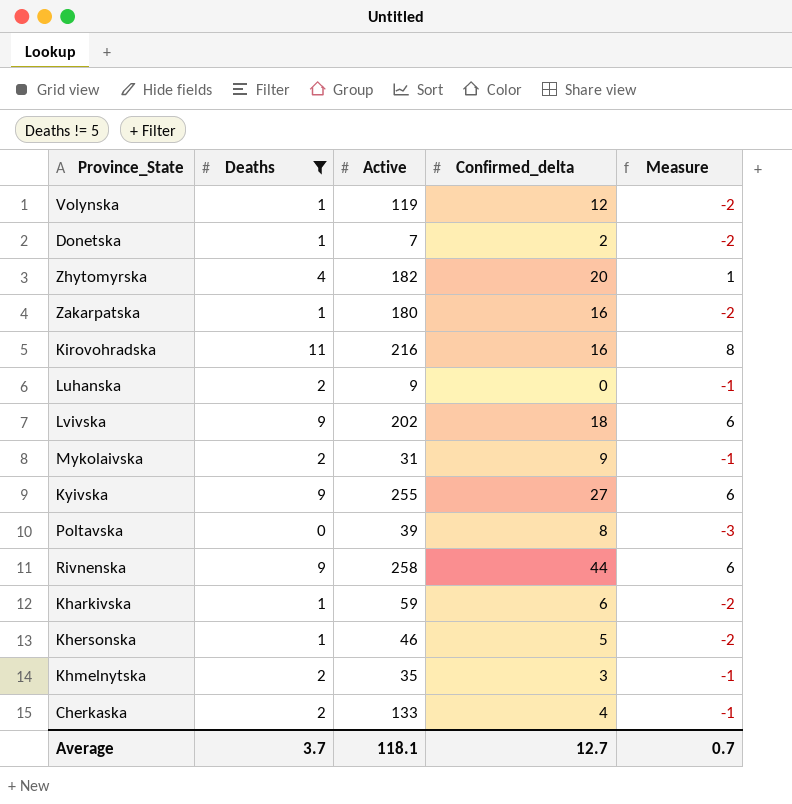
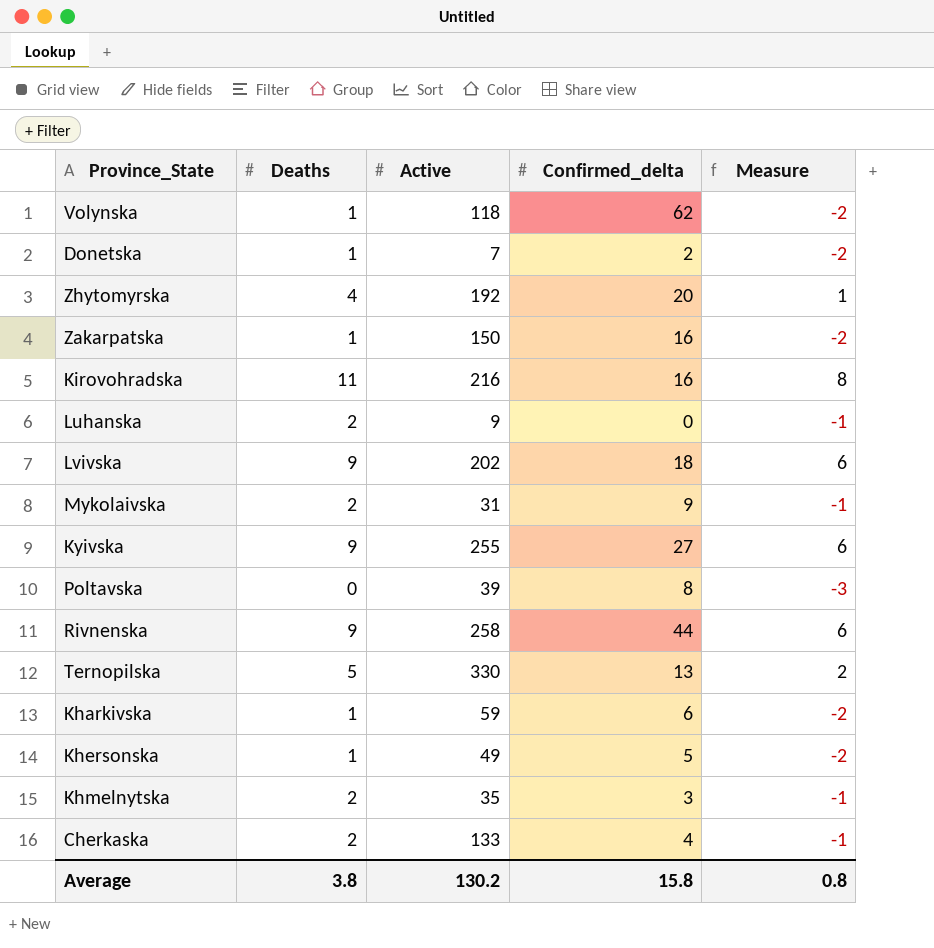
filter: Deaths != 5 -> none
Volynska | Active: 119 -> 118
Volynska | Confirmed_delta: 12 -> 62
Zhytomyrskа | Active: 182 -> 192
Zakarpatska | Active: 180 -> 150
Khersonska | Active: 46 -> 49
Average | Deaths: 3.7 -> 3.8
Average | Active: 118.1 -> 130.2
Average | Confirmed_delta: 12.7 -> 15.8
Average | Measure: 0.7 -> 0.8

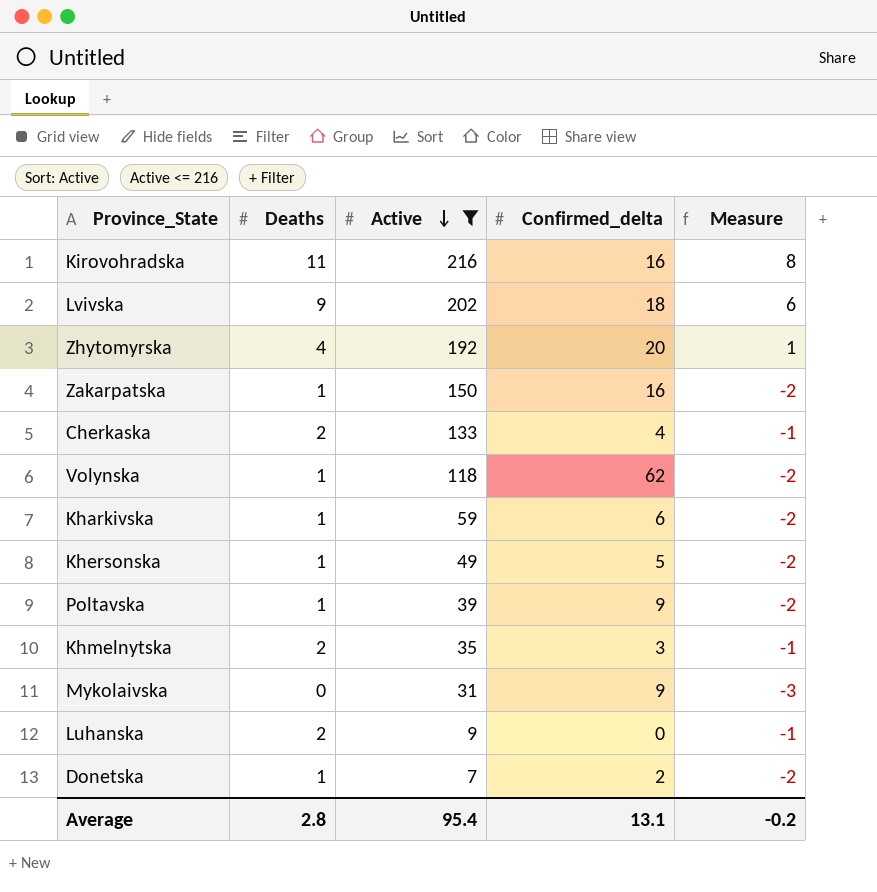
filter: none -> Active <= 216
row order: none -> Active descending
Poltavska | Deaths: 0 -> 1
Poltavska | Confirmed_delta: 8 -> 9
Poltavska | Measure: -3 -> -2
Mykolaivska | Deaths: 2 -> 0
Mykolaivska | Measure: -1 -> -3
Average | Deaths: 3.8 -> 2.8
Average | Active: 130.2 -> 95.4
Average | Confirmed_delta: 15.8 -> 13.1
Average | Measure: 0.8 -> -0.2

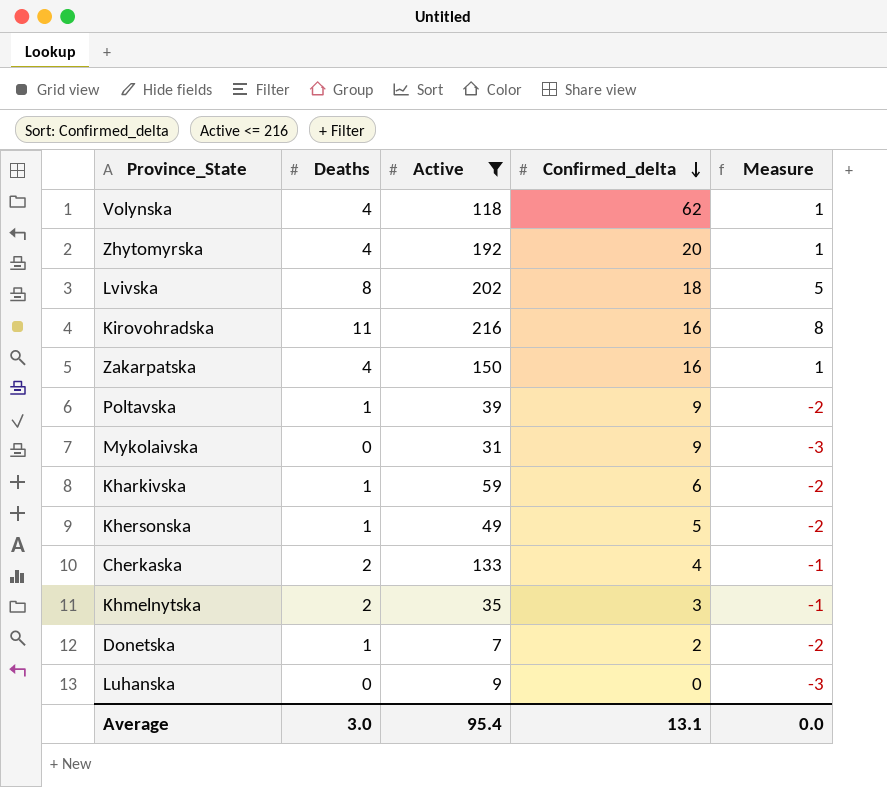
row order: Active descending -> Confirmed_delta descending
Volynska | Deaths: 1 -> 4
Volynska | Measure: -2 -> 1
Lvivska | Deaths: 9 -> 8
Lvivska | Measure: 6 -> 5
Zakarpatska | Deaths: 1 -> 4
Zakarpatska | Measure: -2 -> 1
Luhanska | Deaths: 2 -> 0
Luhanska | Measure: -1 -> -3
Average | Deaths: 2.8 -> 3.0
Average | Measure: -0.2 -> 0.0

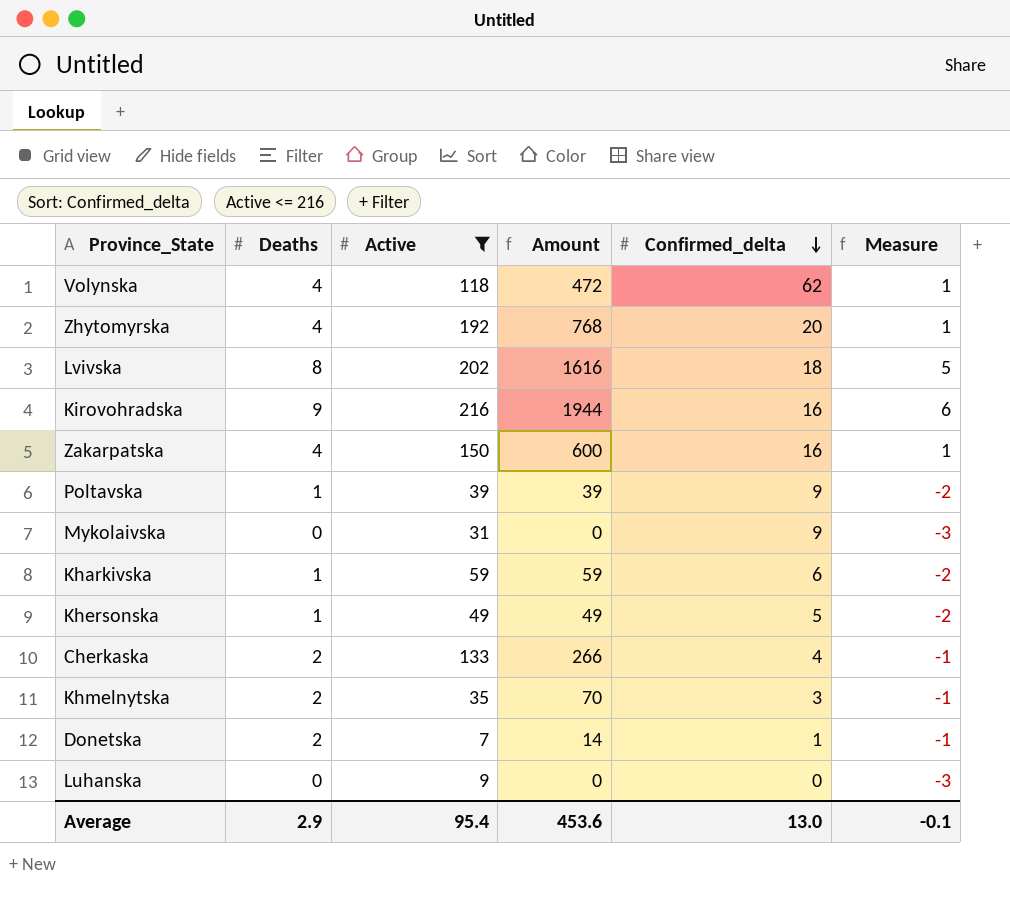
column Amount | formula: none -> [Deaths] * [Active]
Kirovohradska | Deaths: 11 -> 9
Kirovohradska | Measure: 8 -> 6
Donetska | Deaths: 1 -> 2
Donetska | Confirmed_delta: 2 -> 1
Donetska | Measure: -2 -> -1
Average | Deaths: 3.0 -> 2.9
Average | Confirmed_delta: 13.1 -> 13.0
Average | Measure: 0.0 -> -0.1

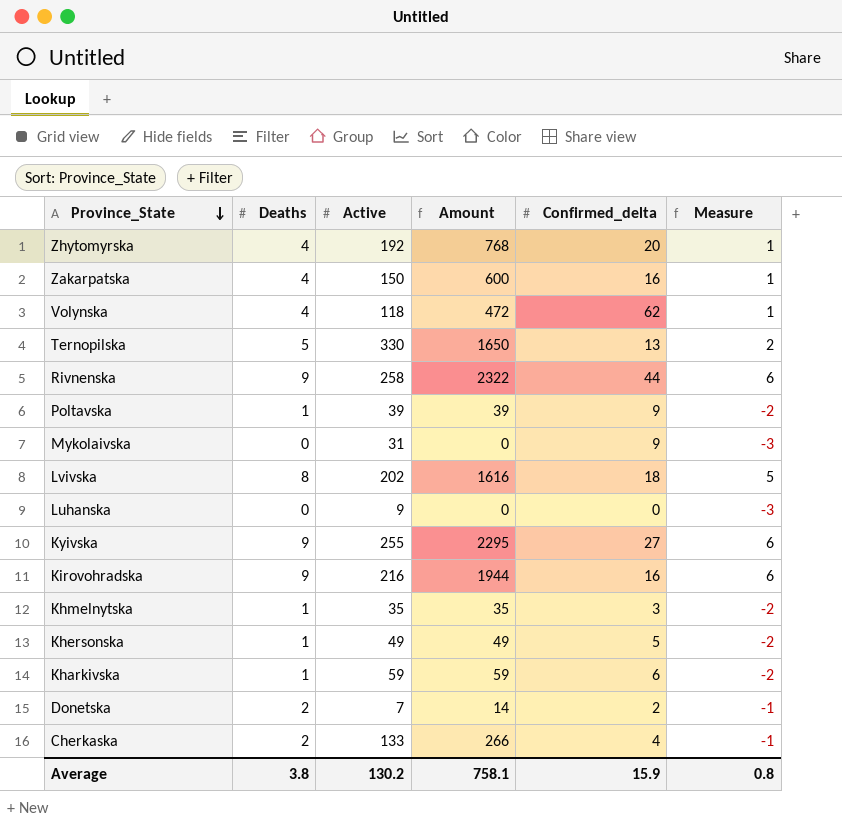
filter: Active <= 216 -> none
row order: Confirmed_delta descending -> Province_State descending
Khmelnytska | Deaths: 2 -> 1
Khmelnytska | Amount: 70 -> 35
Khmelnytska | Measure: -1 -> -2
Donetska | Confirmed_delta: 1 -> 2
Average | Deaths: 2.9 -> 3.8
Average | Active: 95.4 -> 130.2
Average | Amount: 453.6 -> 758.1
Average | Confirmed_delta: 13.0 -> 15.9
Average | Measure: -0.1 -> 0.8

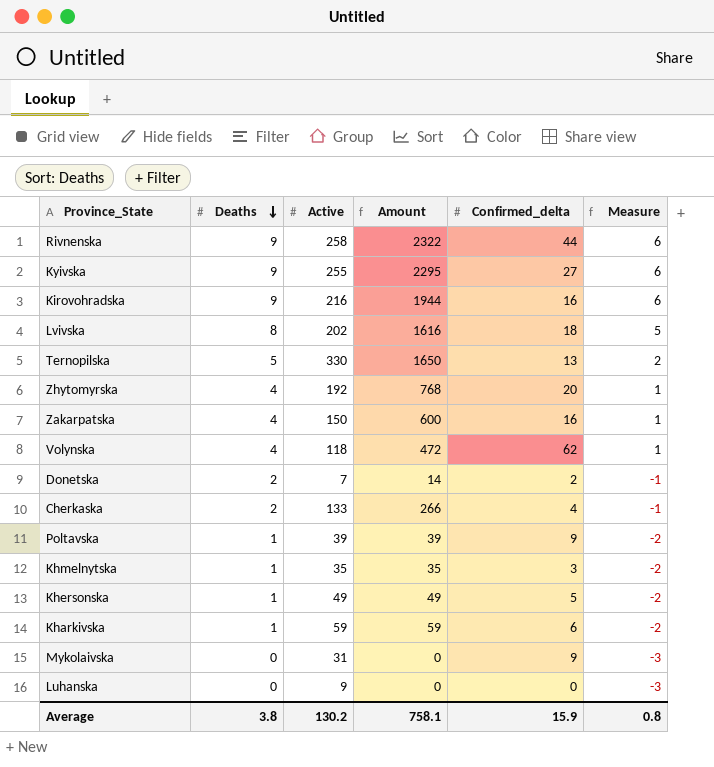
row order: Province_State descending -> Deaths descending

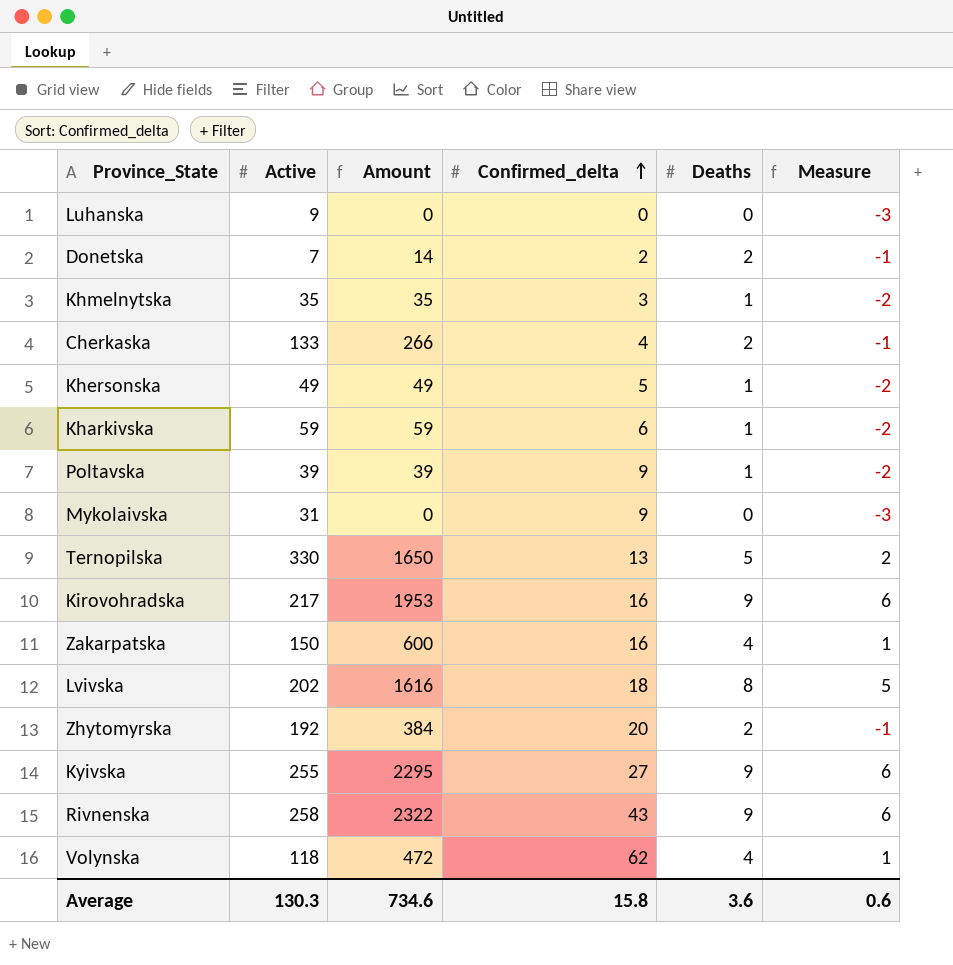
row order: Deaths descending -> Confirmed_delta ascending
column Deaths | position: 2 -> 5
Kirovohradska | Active: 216 -> 217
Kirovohradska | Amount: 1944 -> 1953
Zhytomyrskа | Amount: 768 -> 384
Zhytomyrskа | Deaths: 4 -> 2
Zhytomyrskа | Measure: 1 -> -1
Rivnenska | Confirmed_delta: 44 -> 43
Average | Active: 130.2 -> 130.3
Average | Amount: 758.1 -> 734.6
Average | Confirmed_delta: 15.9 -> 15.8
Average | Deaths: 3.8 -> 3.6
Average | Measure: 0.8 -> 0.6

